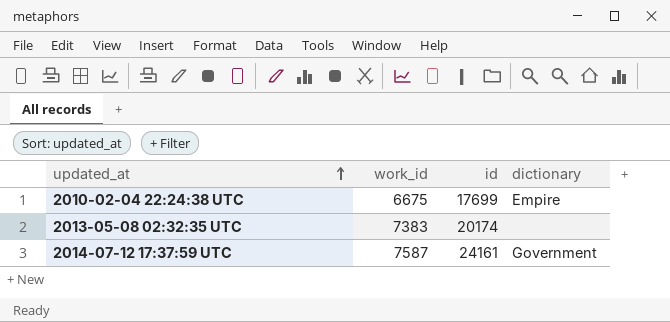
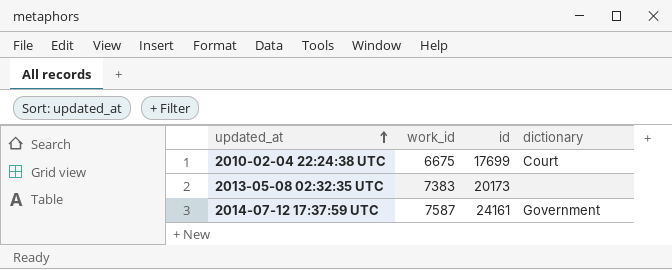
2010-02-04 22:24:38 UTC | dictionary: Empire -> Court
2013-05-08 02:32:35 UTC | id: 20174 -> 20173

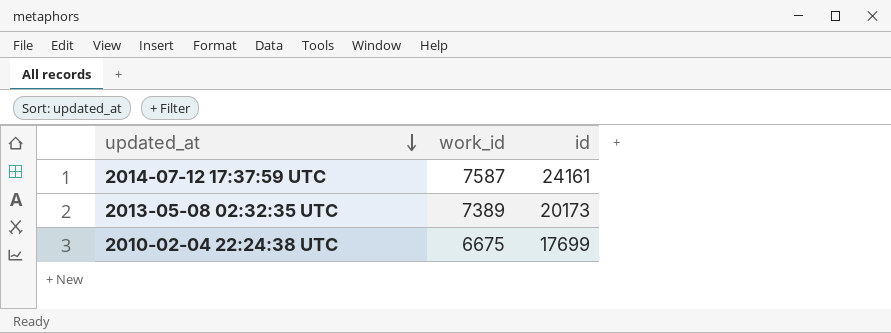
row order: updated_at ascending -> updated_at descending
column dictionary | position: 4 -> none
2013-05-08 02:32:35 UTC | work_id: 7383 -> 7389

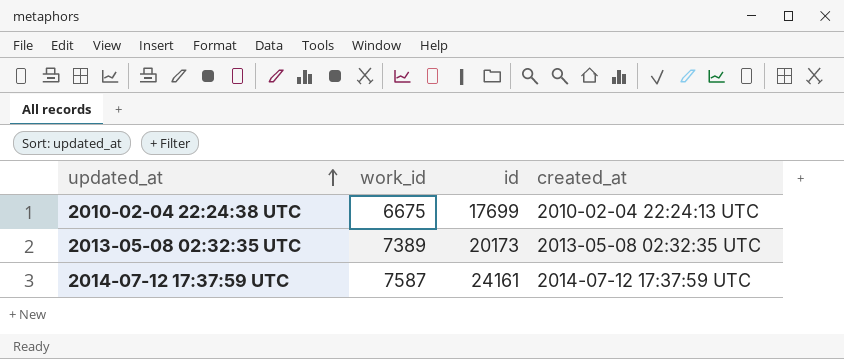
row order: updated_at descending -> updated_at ascending
column created_at | position: none -> 4

